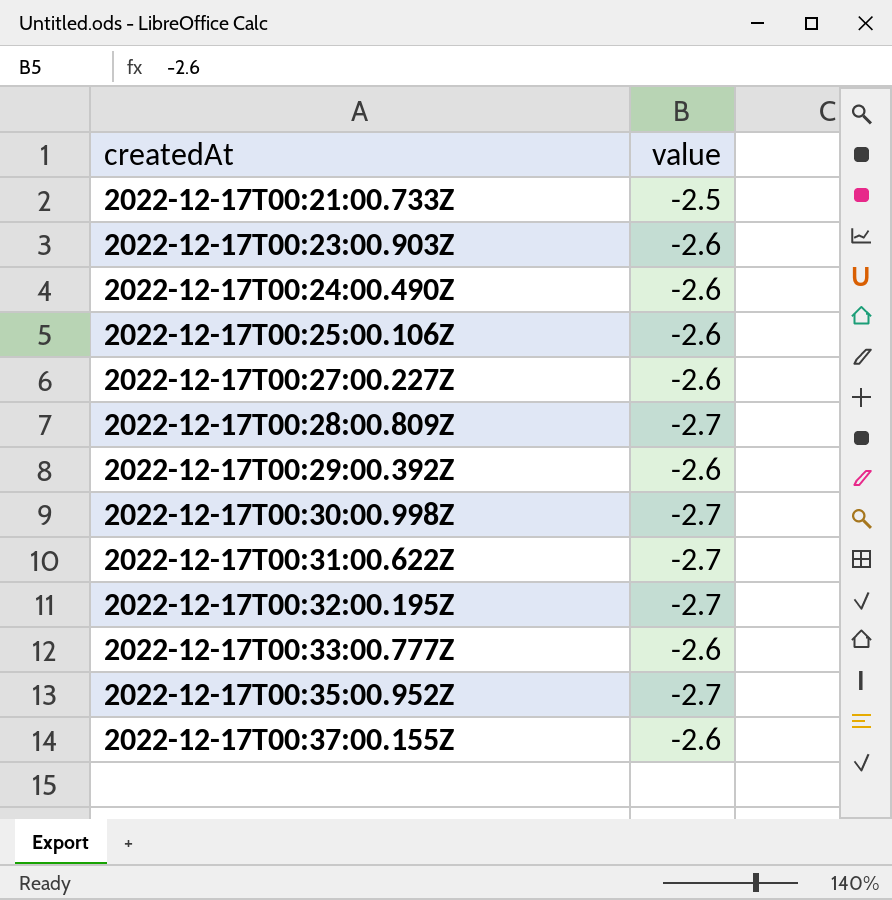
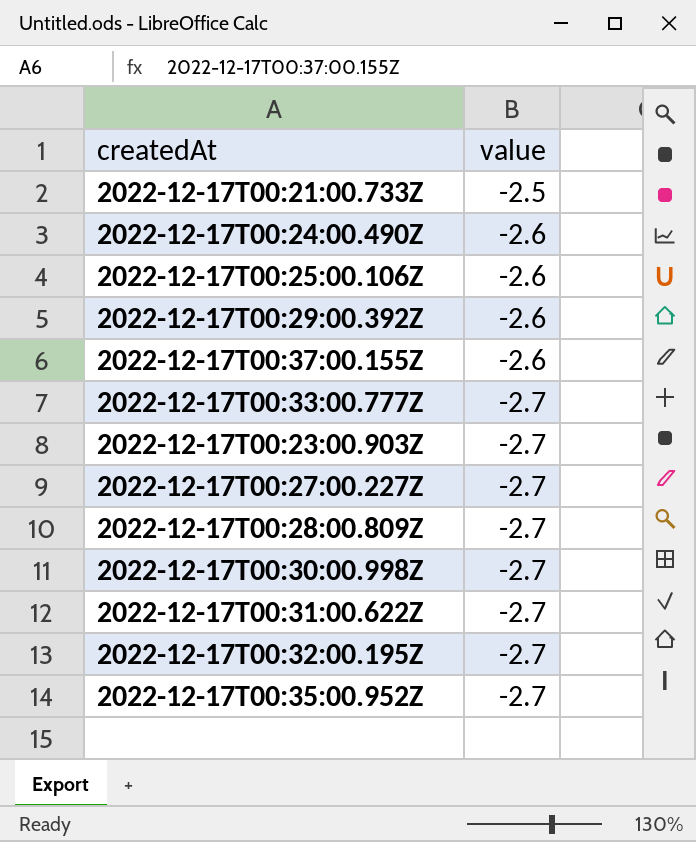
row order: createdAt ascending -> value descending
2022-12-17T00:33:00.777Z | value: -2.6 -> -2.7
2022-12-17T00:23:00.903Z | value: -2.6 -> -2.7
2022-12-17T00:27:00.227Z | value: -2.6 -> -2.7

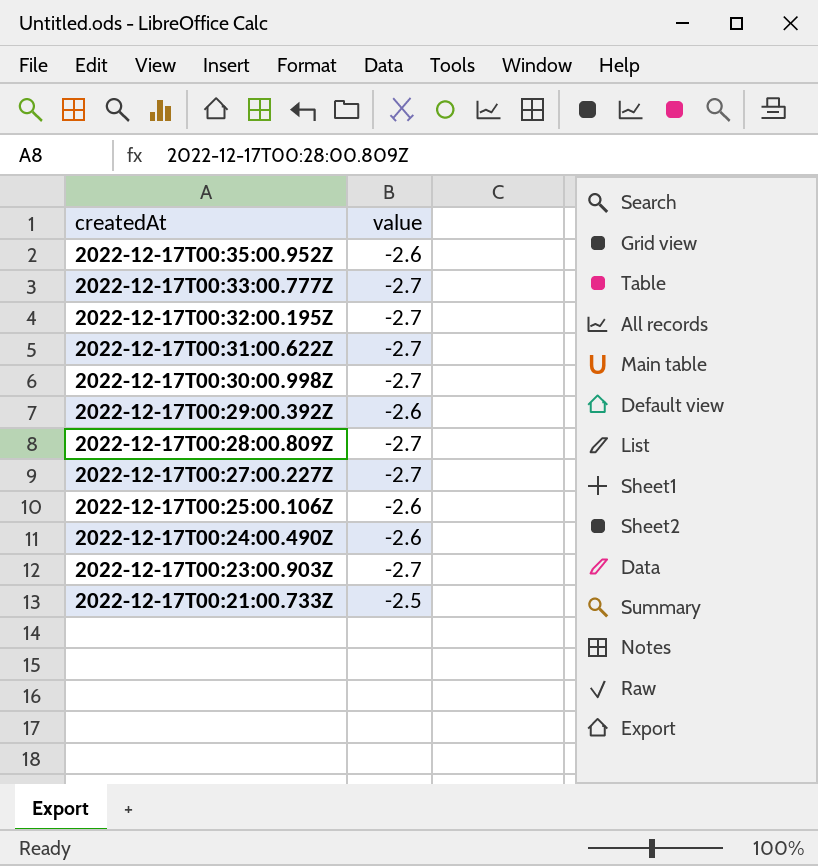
row order: value descending -> createdAt descending
row 2022-12-17T00:37:00.155Z: -2.6 -> none
2022-12-17T00:35:00.952Z | value: -2.7 -> -2.6

